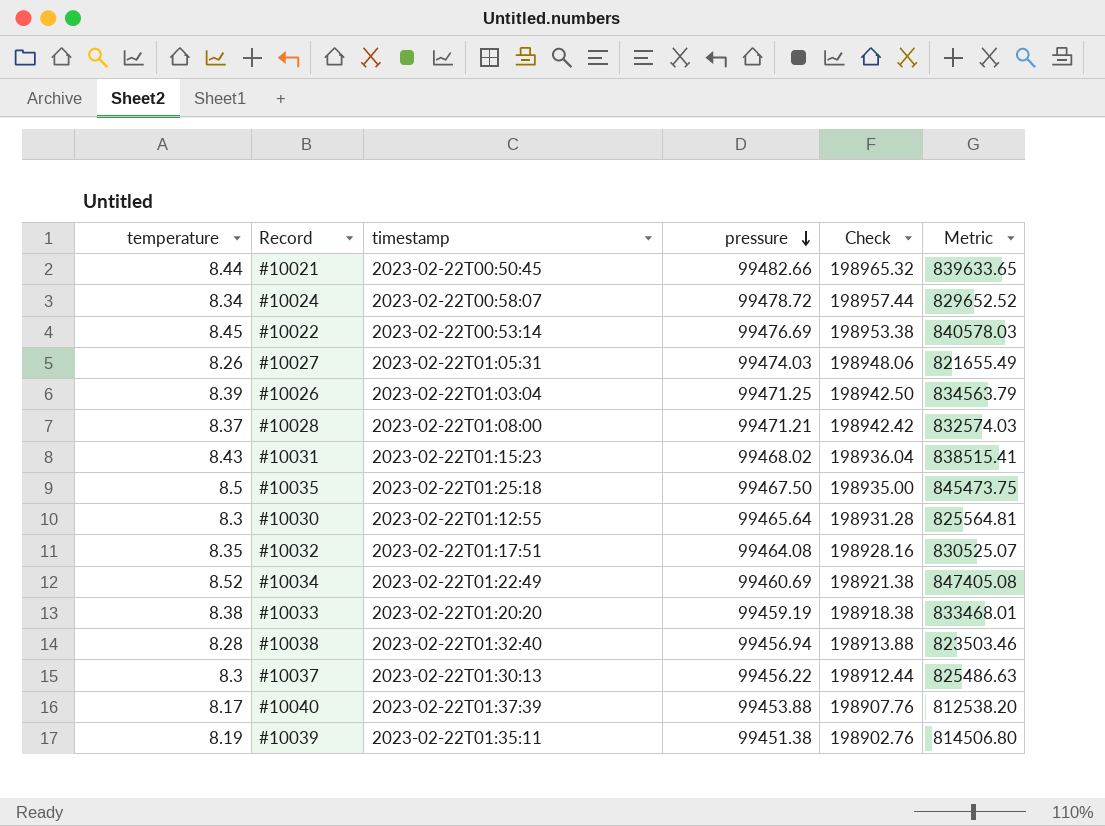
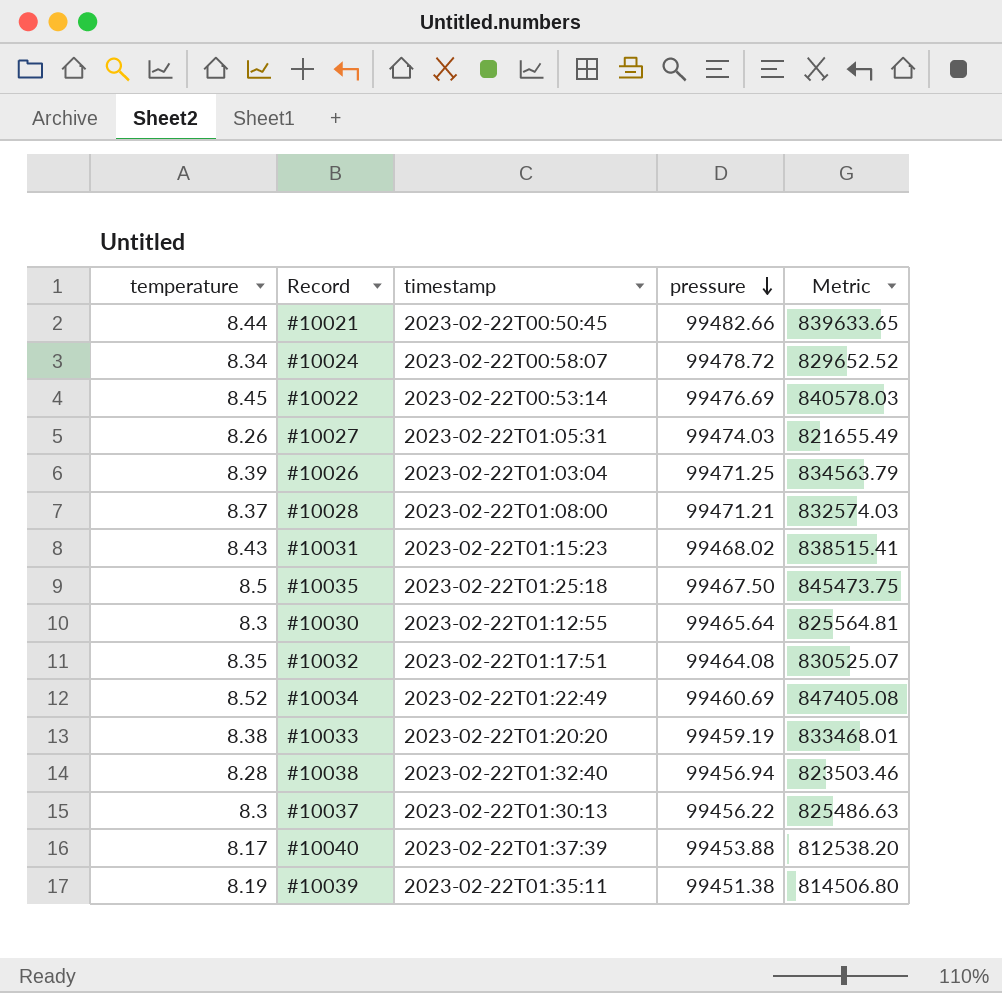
column Check | formula: [pressure] * 2 -> none

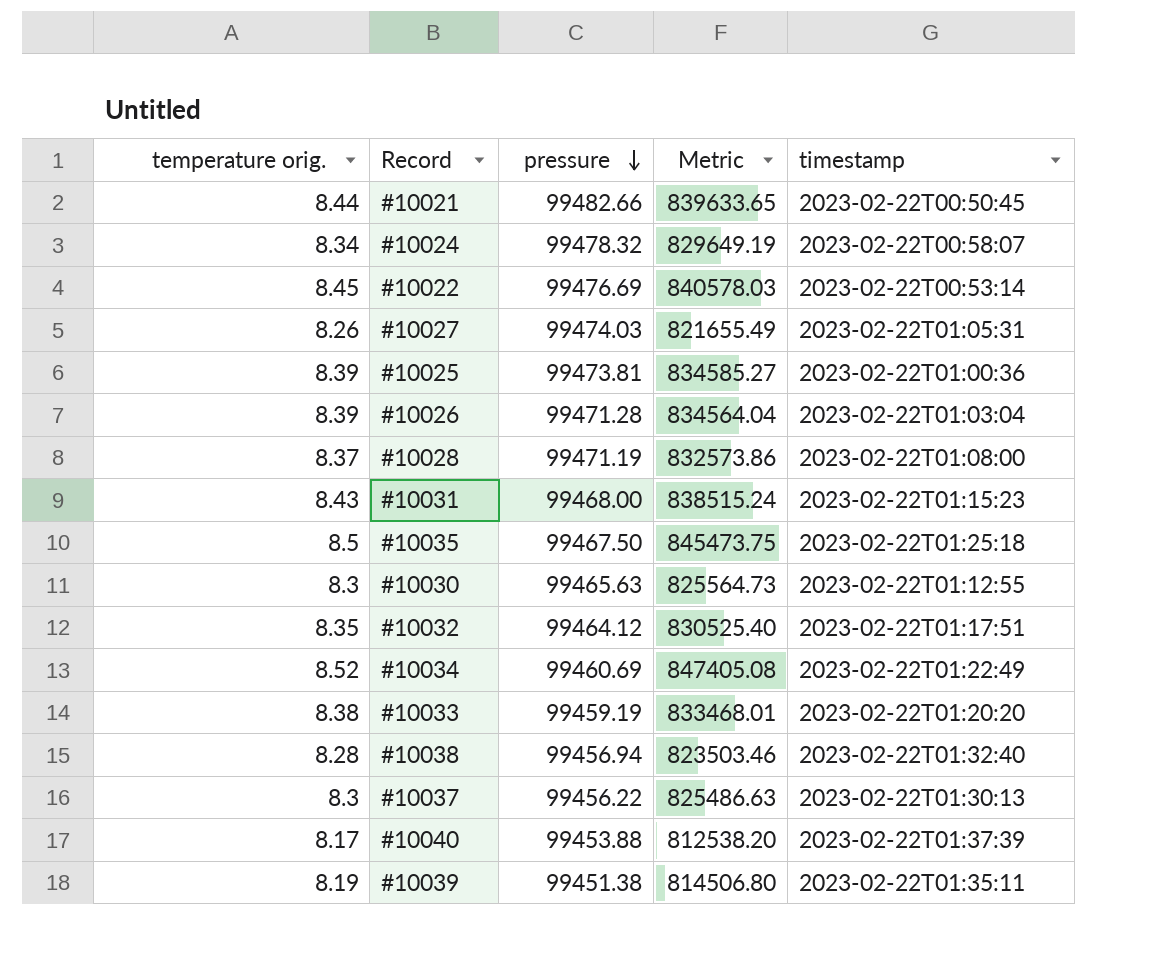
column name: temperature -> temperature orig.
column timestamp | position: 3 -> 5
#10024 | pressure: 99478.72 -> 99478.32
#10024 | Metric: 829652.52 -> 829649.19
row #10025: none -> 8.39 | 99473.81 | 834585.27 | 2023-02-22T01:00:36
#10026 | pressure: 99471.25 -> 99471.28
#10026 | Metric: 834563.79 -> 834564.04
#10028 | pressure: 99471.21 -> 99471.19
#10028 | Metric: 832574.03 -> 832573.86
#10031 | pressure: 99468.02 -> 99468.00
#10031 | Metric: 838515.41 -> 838515.24
#10030 | pressure: 99465.64 -> 99465.63
#10030 | Metric: 825564.81 -> 825564.73
#10032 | pressure: 99464.08 -> 99464.12
#10032 | Metric: 830525.07 -> 830525.40

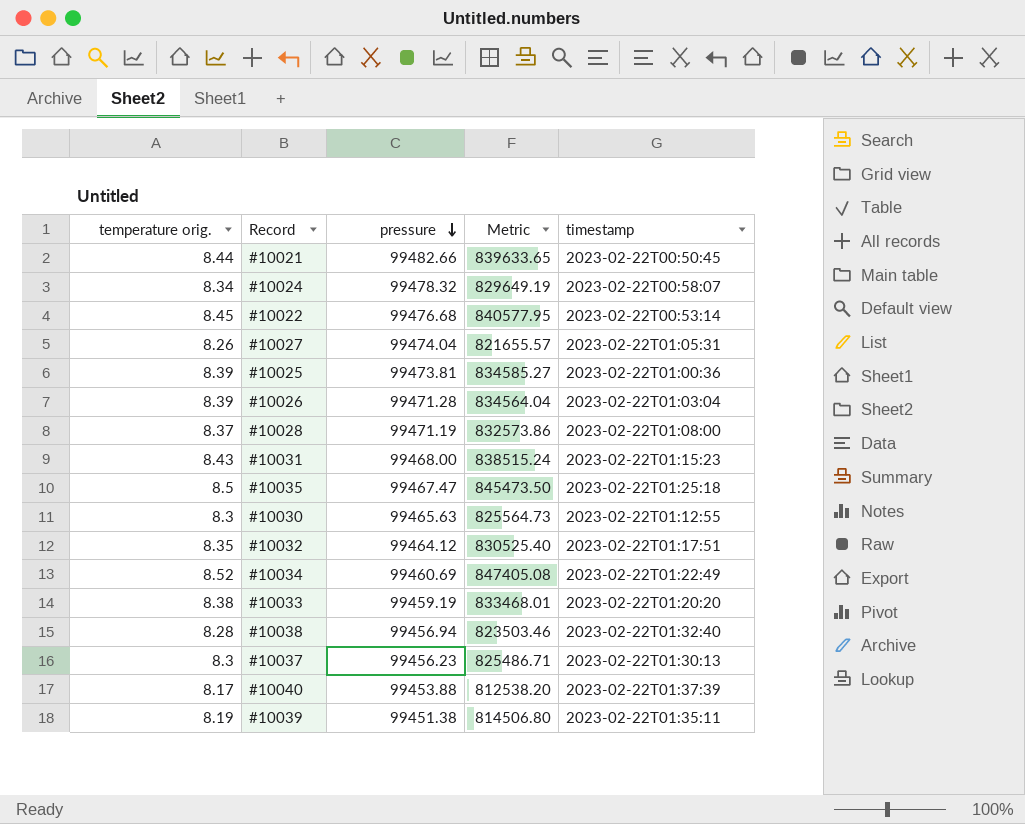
#10022 | pressure: 99476.69 -> 99476.68
#10022 | Metric: 840578.03 -> 840577.95
#10027 | pressure: 99474.03 -> 99474.04
#10027 | Metric: 821655.49 -> 821655.57
#10035 | pressure: 99467.50 -> 99467.47
#10035 | Metric: 845473.75 -> 845473.50
#10037 | pressure: 99456.22 -> 99456.23
#10037 | Metric: 825486.63 -> 825486.71

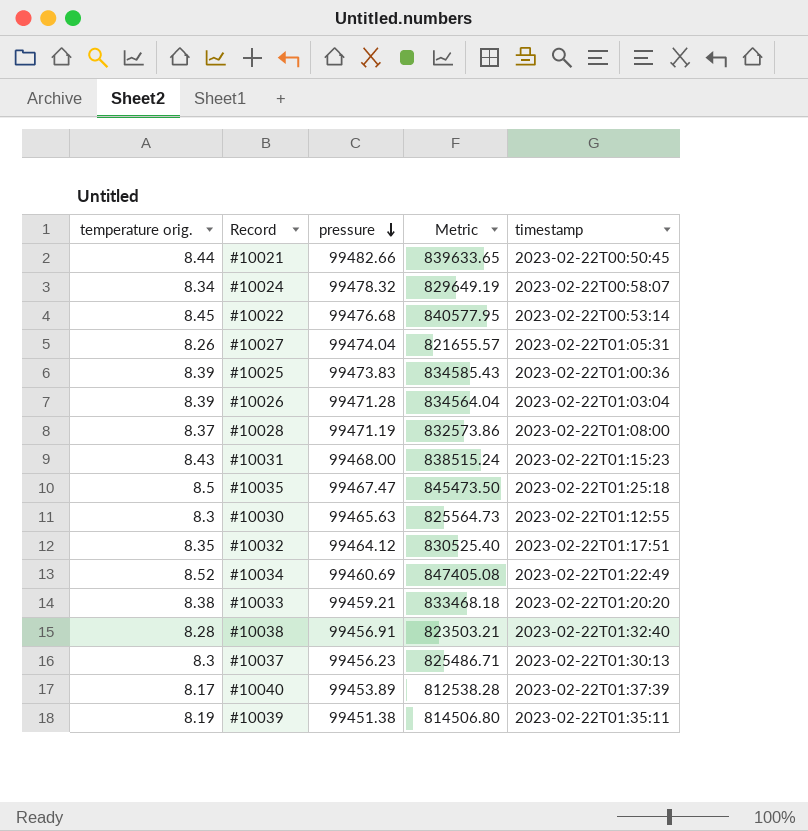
#10025 | pressure: 99473.81 -> 99473.83
#10025 | Metric: 834585.27 -> 834585.43
#10033 | pressure: 99459.19 -> 99459.21
#10033 | Metric: 833468.01 -> 833468.18
#10038 | pressure: 99456.94 -> 99456.91
#10038 | Metric: 823503.46 -> 823503.21
#10040 | pressure: 99453.88 -> 99453.89
#10040 | Metric: 812538.20 -> 812538.28

